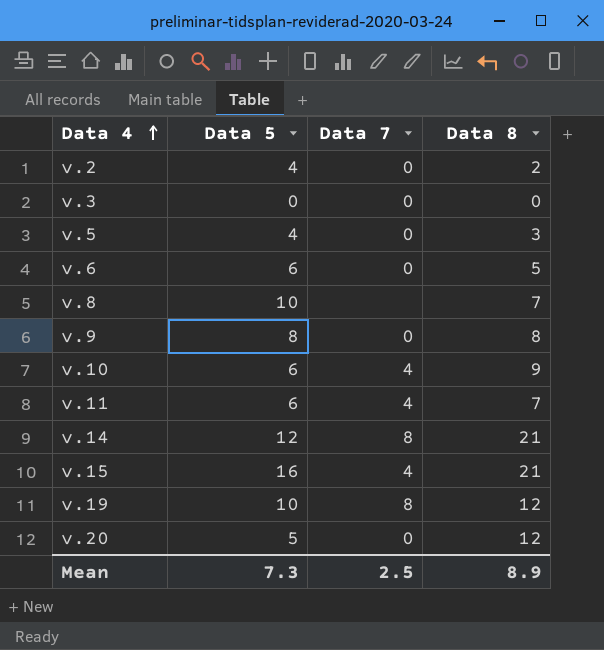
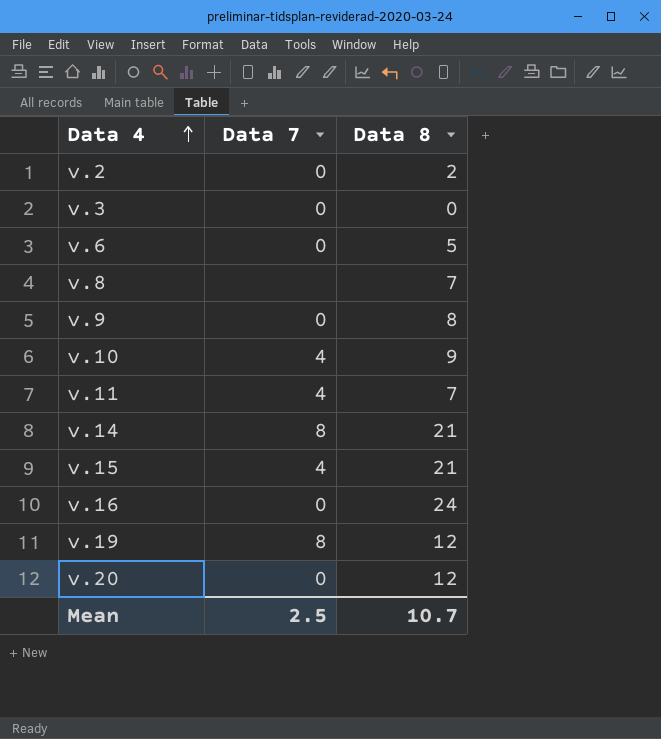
column Data 5 | position: 2 -> none
row v.5: 4 | 0 | 3 -> none
row v.16: none -> 0 | 24
Mean | Data 8: 8.9 -> 10.7

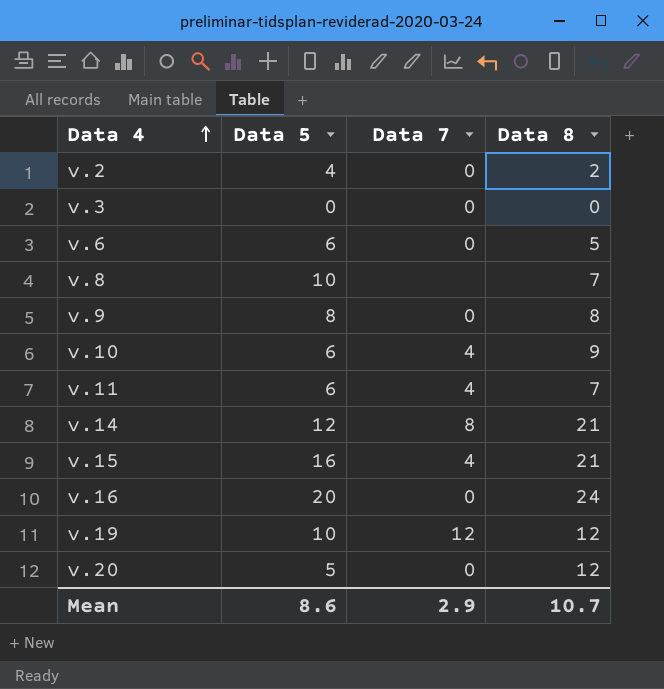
column Data 5 | position: none -> 2
v.19 | Data 7: 8 -> 12
Mean | Data 7: 2.5 -> 2.9

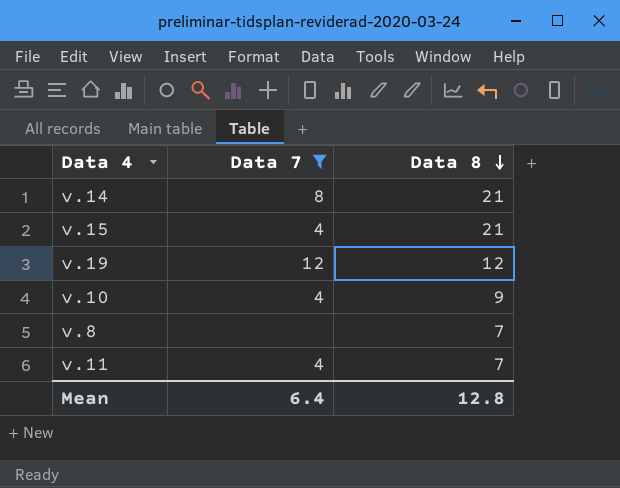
filter: none -> Data 7 != 0
row order: Data 4 ascending -> Data 8 descending
column Data 5 | position: 2 -> none
Mean | Data 7: 2.9 -> 6.4
Mean | Data 8: 10.7 -> 12.8

